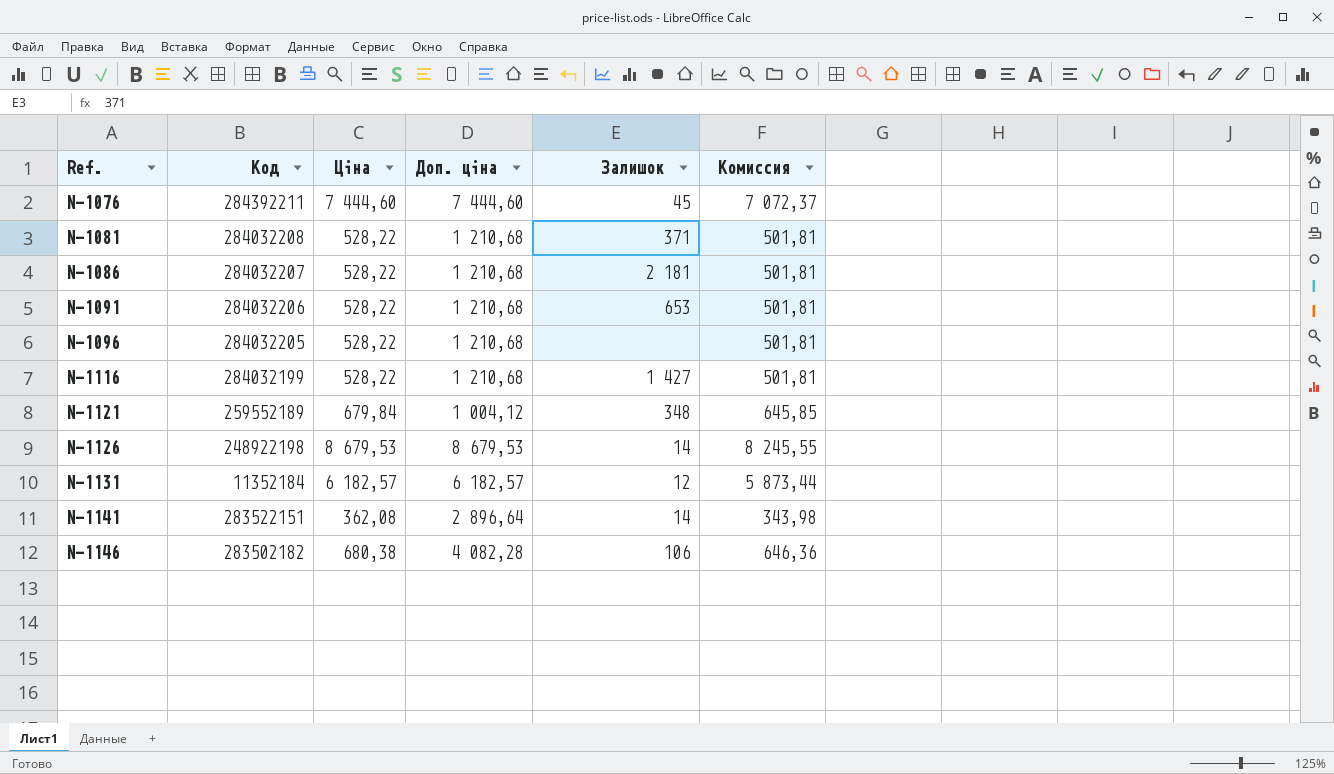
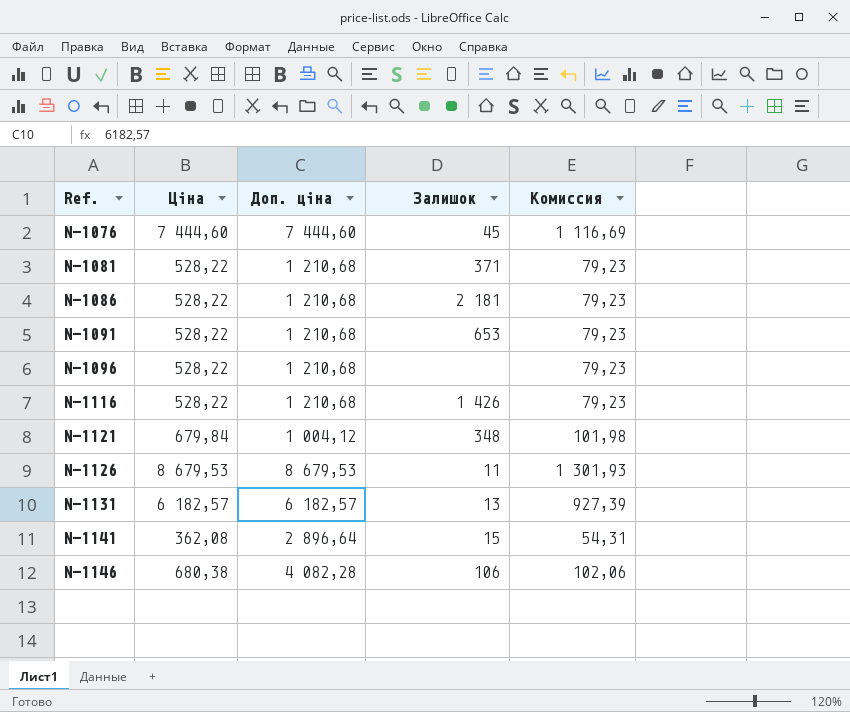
column Код | position: 2 -> none
column Комиссия | formula: [Ціна] * 0,95 -> [Ціна] * 0,15
N-1116 | Залишок: 1 427 -> 1 426
N-1126 | Залишок: 14 -> 11
N-1131 | Залишок: 12 -> 13
N-1141 | Залишок: 14 -> 15

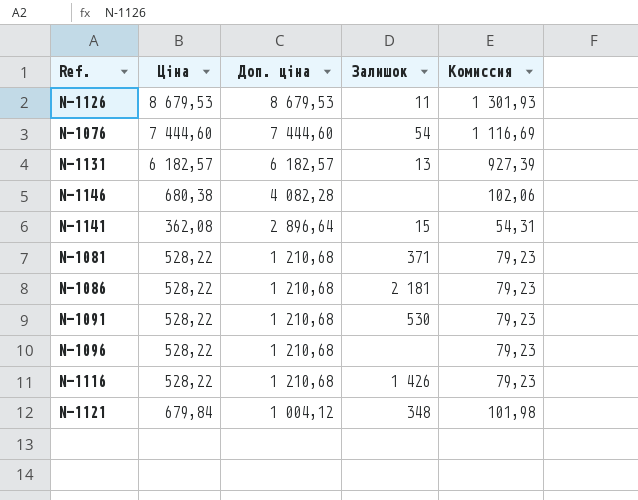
row order: Ref. ascending -> Доп. ціна descending
N-1076 | Залишок: 45 -> 54
N-1146 | Залишок: 106 -> none
N-1091 | Залишок: 653 -> 530

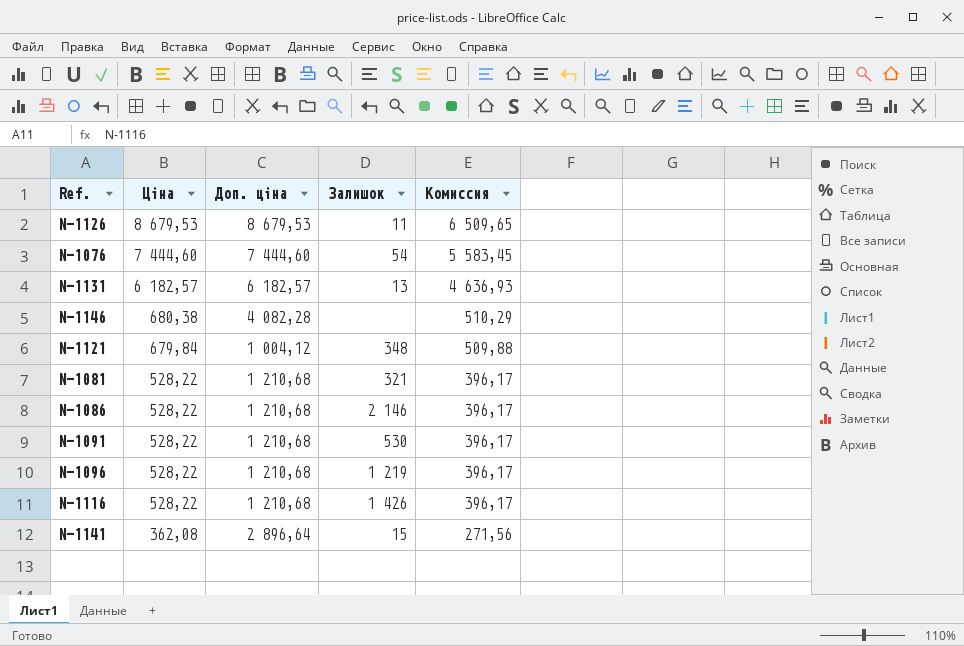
row order: Доп. ціна descending -> Ціна descending
column Комиссия | formula: [Ціна] * 0,15 -> [Ціна] * 0,75
N-1081 | Залишок: 371 -> 321
N-1086 | Залишок: 2 181 -> 2 146
N-1096 | Залишок: none -> 1 219

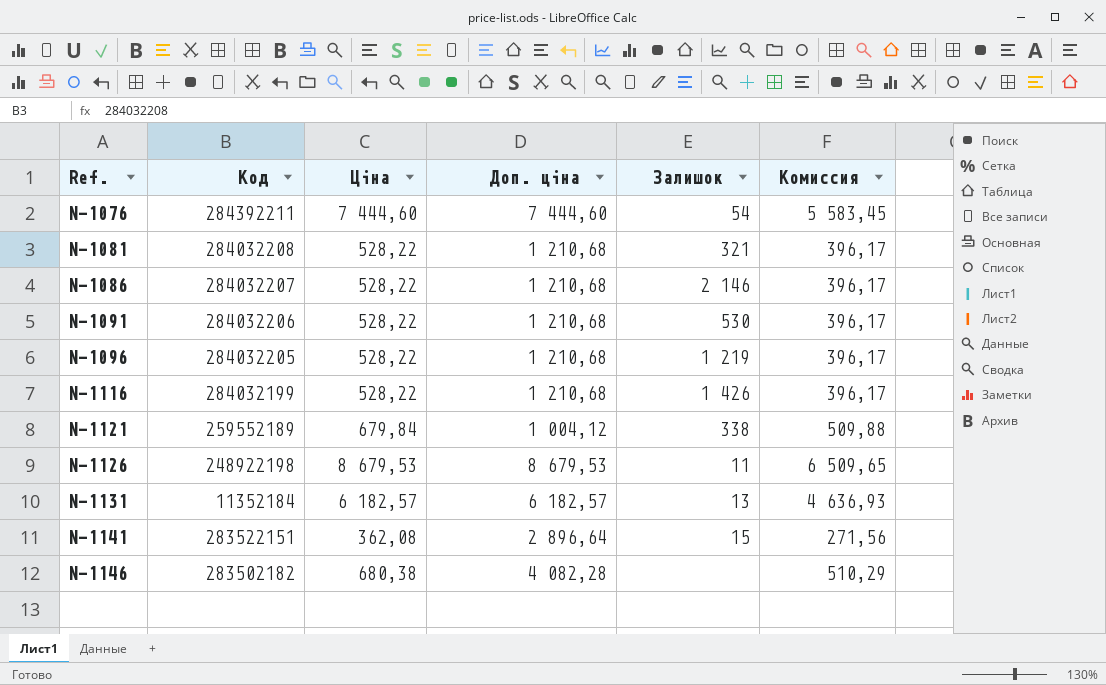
row order: Ціна descending -> Ref. ascending
column Код | position: none -> 2
N-1121 | Залишок: 348 -> 338

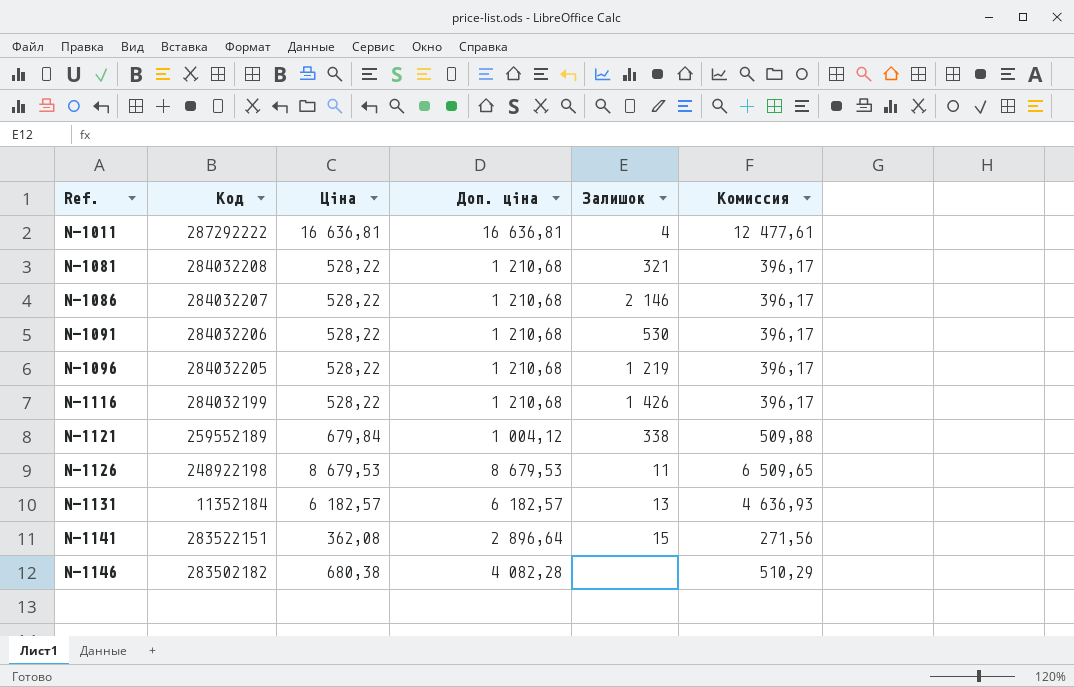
row N-1076: 284392211 | 7 444,60 | 7 444,60 | 54 | 5 583,45 -> none
row N-1011: none -> 287292222 | 16 636,81 | 16 636,81 | 4 | 12 477,61

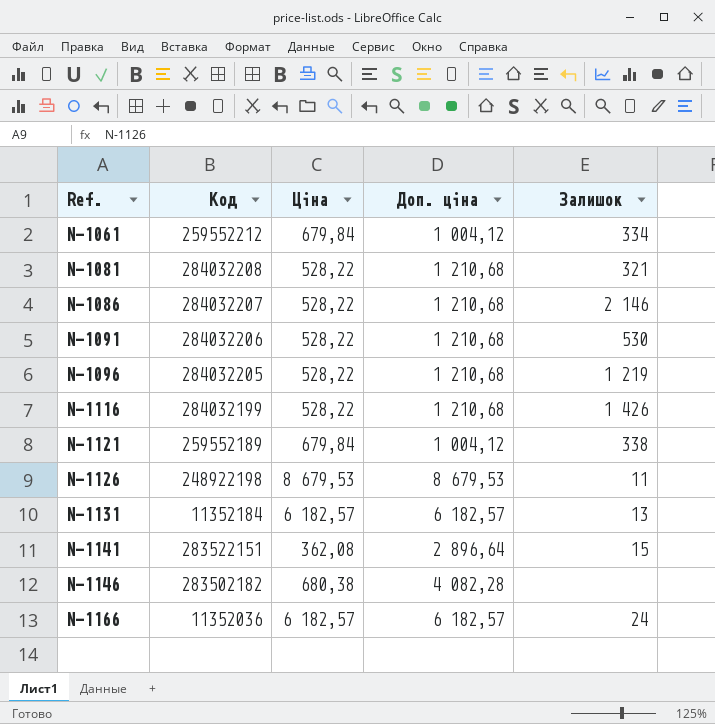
column Комиссия | formula: [Ціна] * 0,75 -> none
row N-1011: 287292222 | 16 636,81 | 16 636,81 | 4 | 12 477,61 -> none
row N-1061: none -> 259552212 | 679,84 | 1 004,12 | 334
row N-1166: none -> 11352036 | 6 182,57 | 6 182,57 | 24

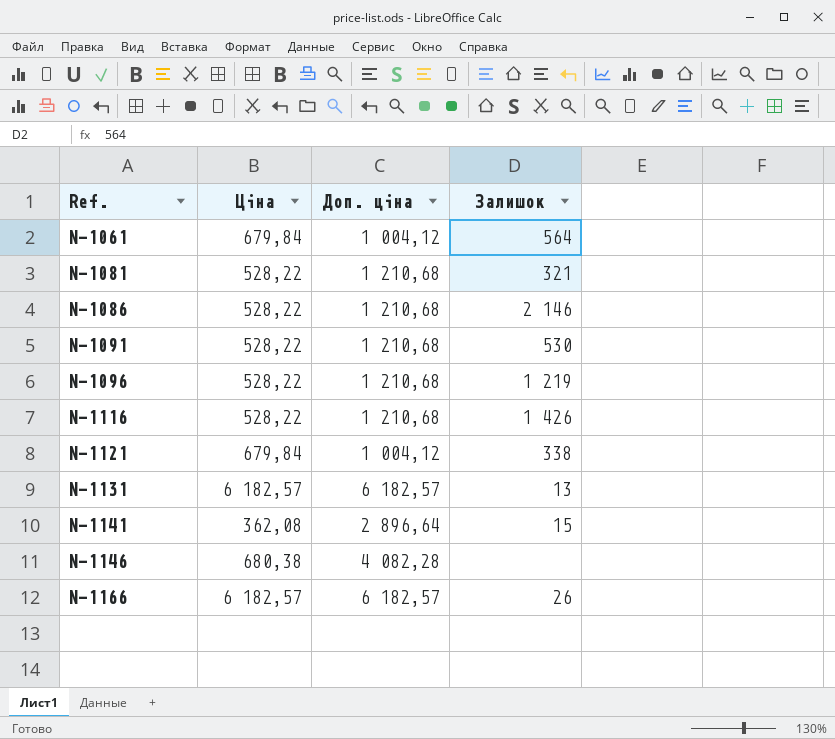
column Код | position: 2 -> none
row N-1126: 248922198 | 8 679,53 | 8 679,53 | 11 -> none
N-1061 | Залишок: 334 -> 564
N-1166 | Залишок: 24 -> 26

